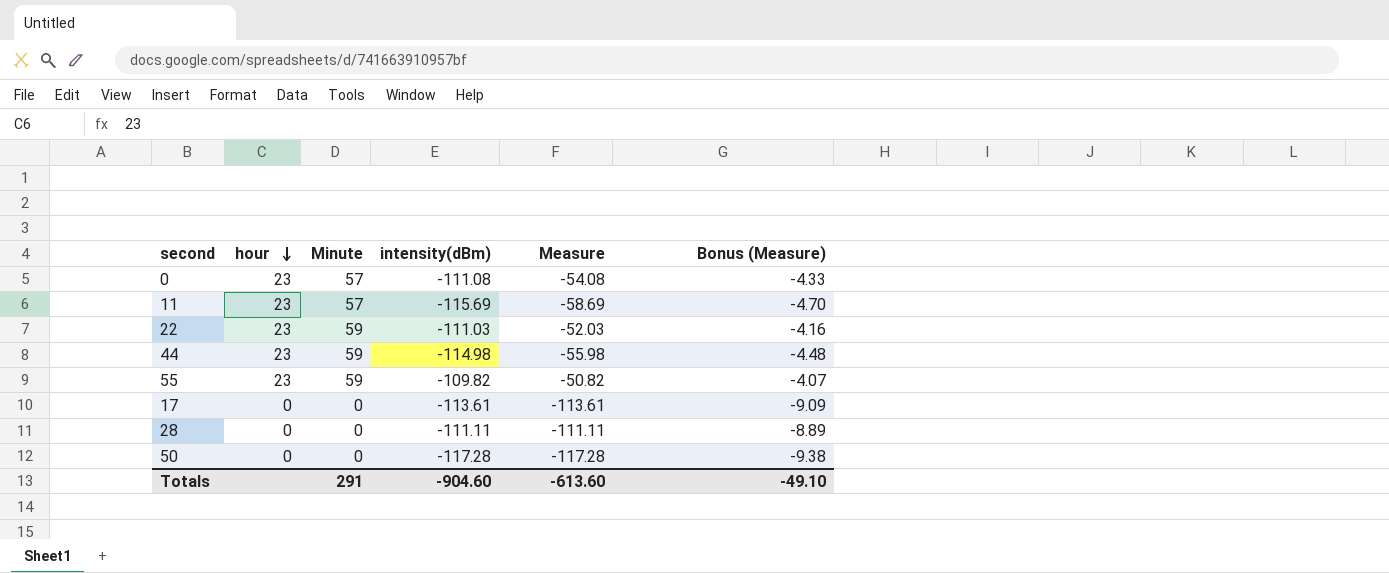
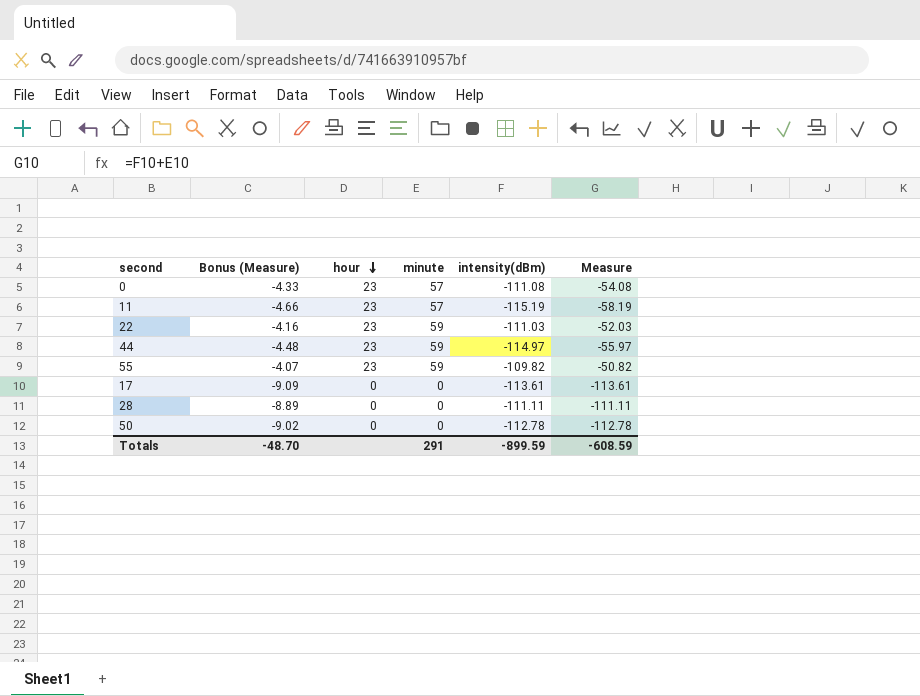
column Bonus (Measure) | position: 6 -> 2
column name: Minute -> minute
11 | Bonus (Measure): -4.70 -> -4.66
11 | intensity(dBm): -115.69 -> -115.19
11 | Measure: -58.69 -> -58.19
44 | intensity(dBm): -114.98 -> -114.97
44 | Measure: -55.98 -> -55.97
50 | Bonus (Measure): -9.38 -> -9.02
50 | intensity(dBm): -117.28 -> -112.78
50 | Measure: -117.28 -> -112.78
Totals | Bonus (Measure): -49.10 -> -48.70
Totals | intensity(dBm): -904.60 -> -899.59
Totals | Measure: -613.60 -> -608.59

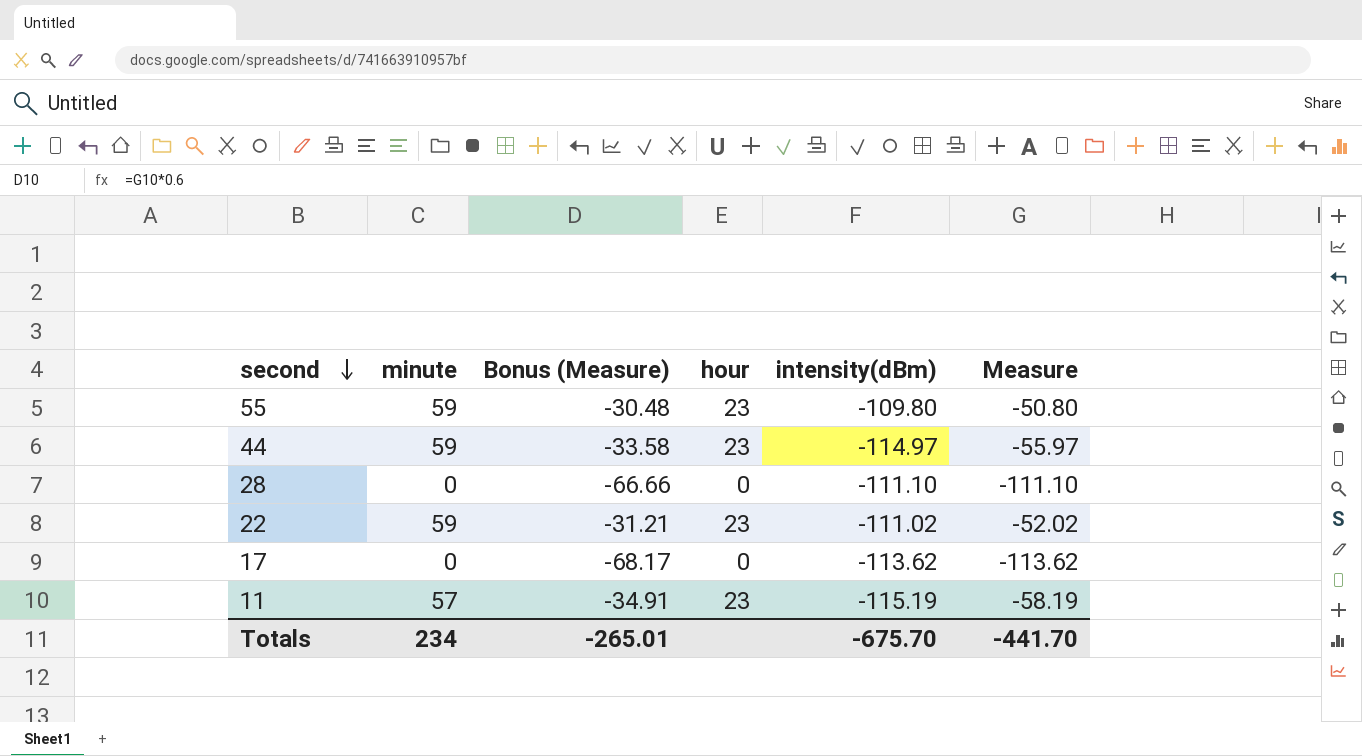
row order: hour descending -> second descending
column minute | position: 4 -> 2
column Bonus (Measure) | formula: [Measure] * 0.08 -> [Measure] * 0.6
row 0: -4.33 | 23 | 57 | -111.08 | -54.08 -> none
row 50: -9.02 | 0 | 0 | -112.78 | -112.78 -> none
55 | intensity(dBm): -109.82 -> -109.80
55 | Measure: -50.82 -> -50.80
28 | intensity(dBm): -111.11 -> -111.10
28 | Measure: -111.11 -> -111.10
22 | intensity(dBm): -111.03 -> -111.02
22 | Measure: -52.03 -> -52.02
17 | intensity(dBm): -113.61 -> -113.62
17 | Measure: -113.61 -> -113.62
Totals | minute: 291 -> 234
Totals | Bonus (Measure): -48.70 -> -265.01
Totals | intensity(dBm): -899.59 -> -675.70
Totals | Measure: -608.59 -> -441.70

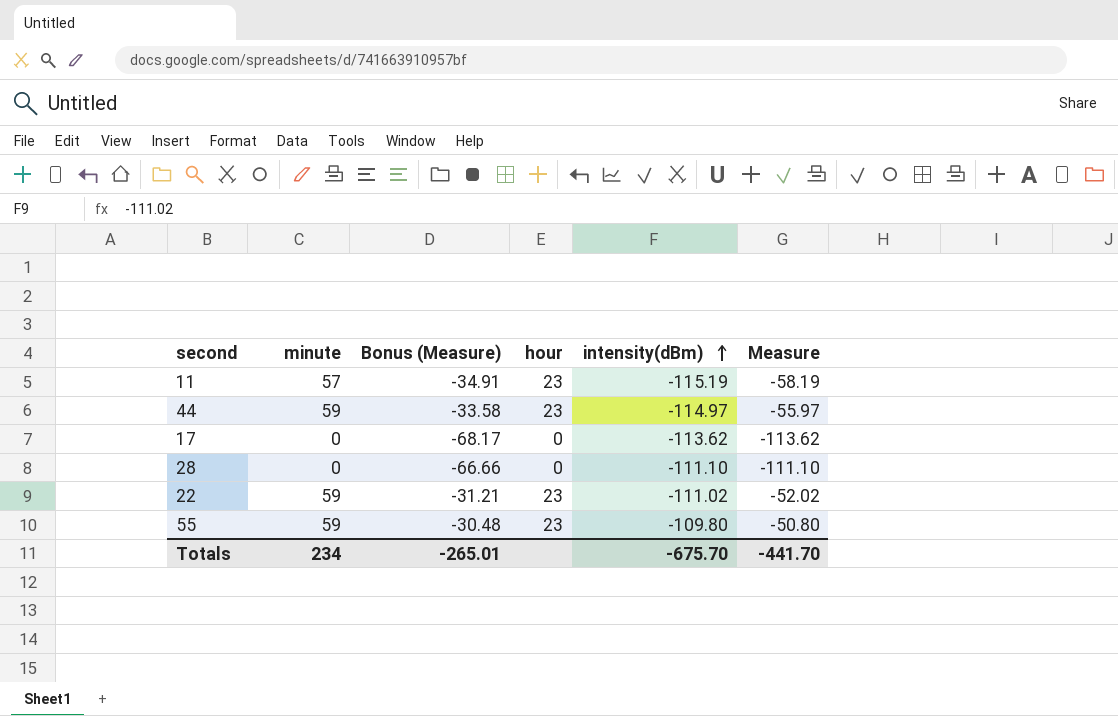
row order: second descending -> intensity(dBm) ascending

